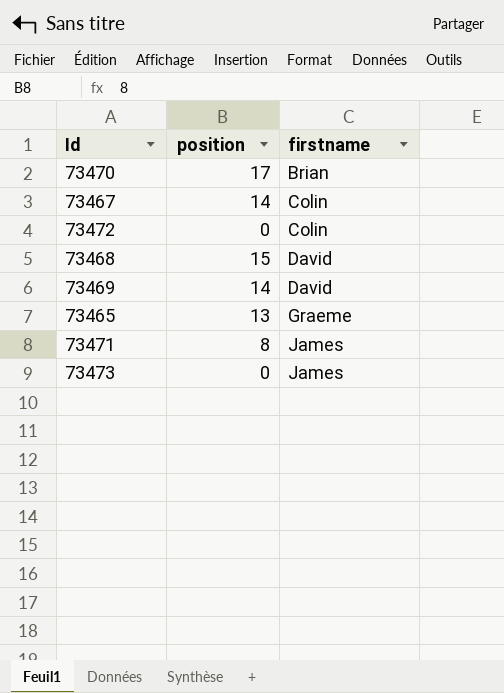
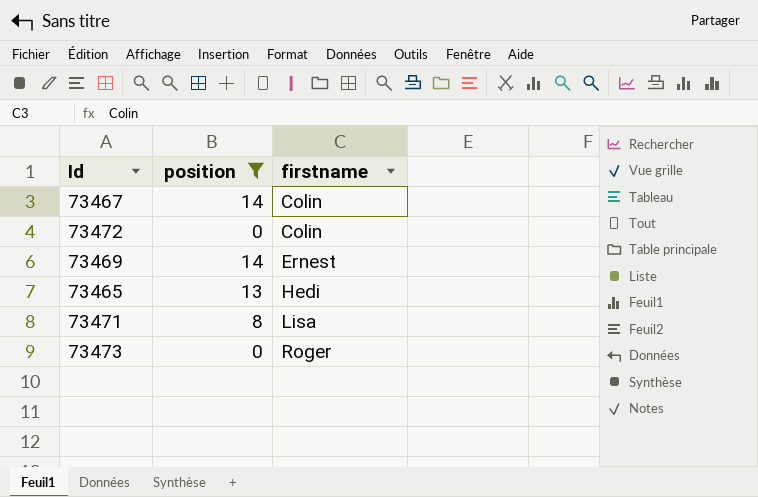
filter: none -> position <= 14
73469 | firstname: David -> Ernest
73465 | firstname: Graeme -> Hedi
73471 | firstname: James -> Lisa
73473 | firstname: James -> Roger

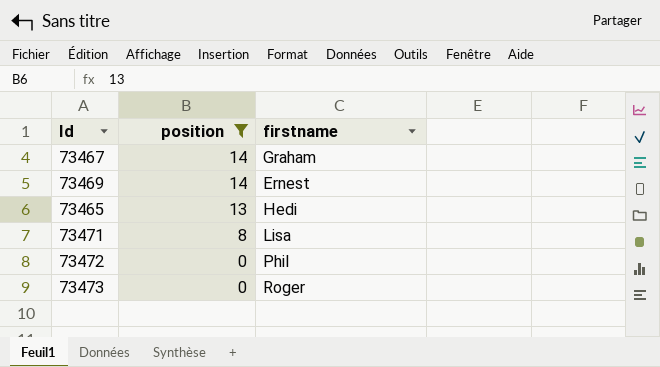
row order: firstname ascending -> position descending
73467 | firstname: Colin -> Graham
73472 | firstname: Colin -> Phil

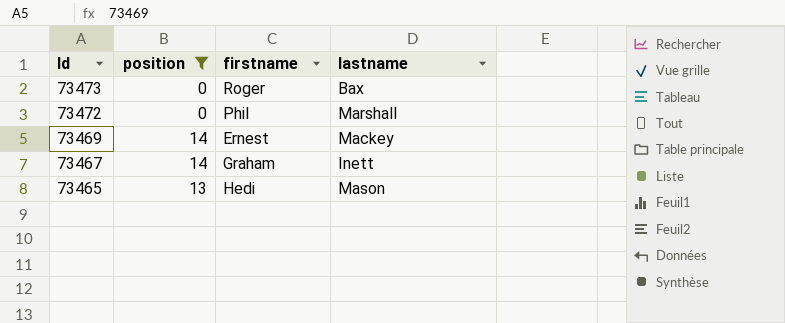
row order: position descending -> Id descending
column lastname | position: none -> 4
row 73471: 8 | Lisa -> none

